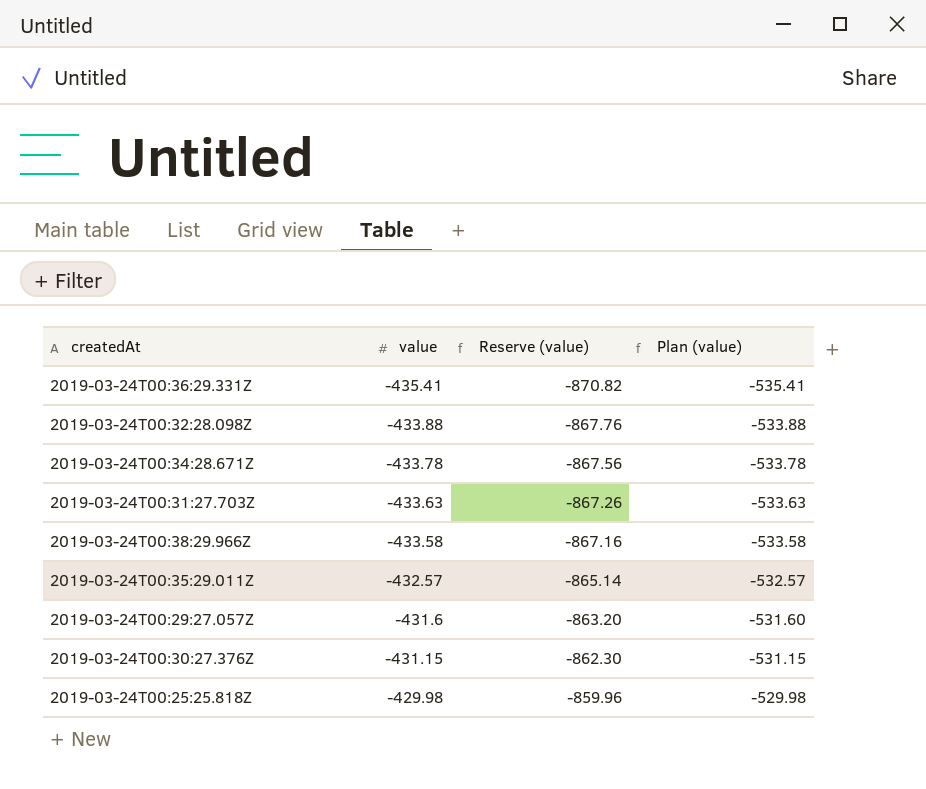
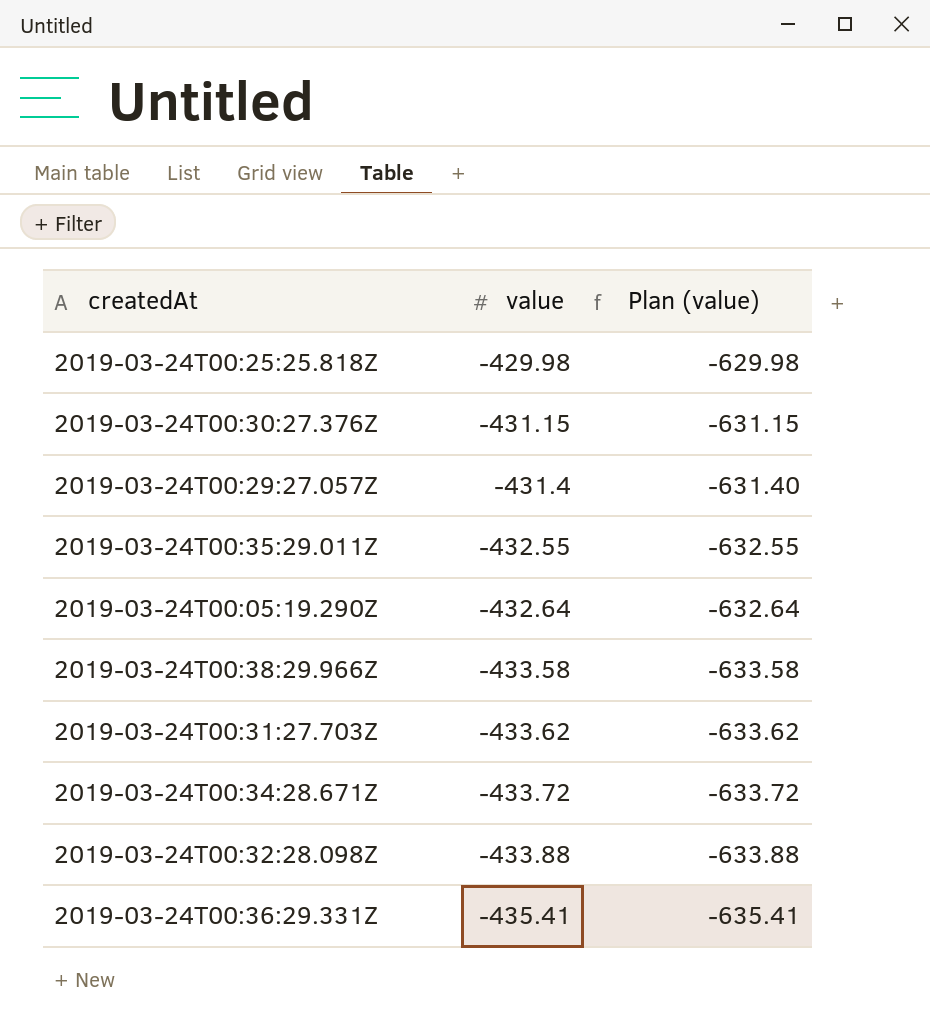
row order: value ascending -> value descending
column Reserve (value) | formula: [value] * 2 -> none
column Plan (value) | formula: [value] - 100 -> [value] - 200
2019-03-24T00:29:27.057Z | value: -431.6 -> -431.4
2019-03-24T00:35:29.011Z | value: -432.57 -> -432.55
row 2019-03-24T00:05:19.290Z: none -> -432.64 | -632.64
2019-03-24T00:31:27.703Z | value: -433.63 -> -433.62
2019-03-24T00:34:28.671Z | value: -433.78 -> -433.72

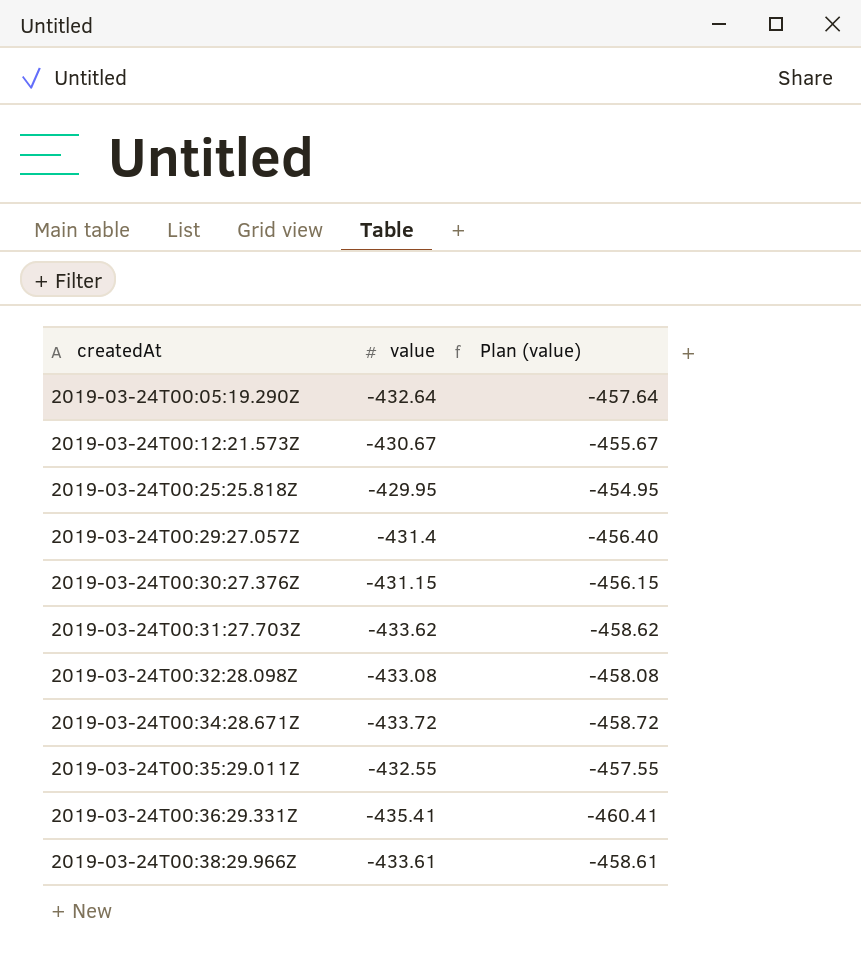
row order: value descending -> createdAt ascending
column Plan (value) | formula: [value] - 200 -> [value] - 25
row 2019-03-24T00:12:21.573Z: none -> -430.67 | -455.67
2019-03-24T00:25:25.818Z | value: -429.98 -> -429.95
2019-03-24T00:32:28.098Z | value: -433.88 -> -433.08
2019-03-24T00:38:29.966Z | value: -433.58 -> -433.61

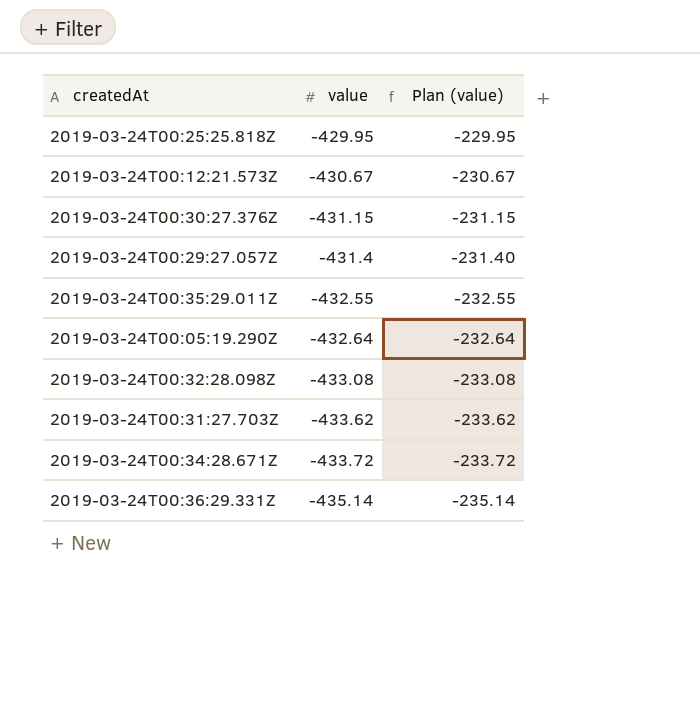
row order: createdAt ascending -> value descending
column Plan (value) | formula: [value] - 25 -> [value] + 200
row 2019-03-24T00:38:29.966Z: -433.61 | -458.61 -> none
2019-03-24T00:36:29.331Z | value: -435.41 -> -435.14

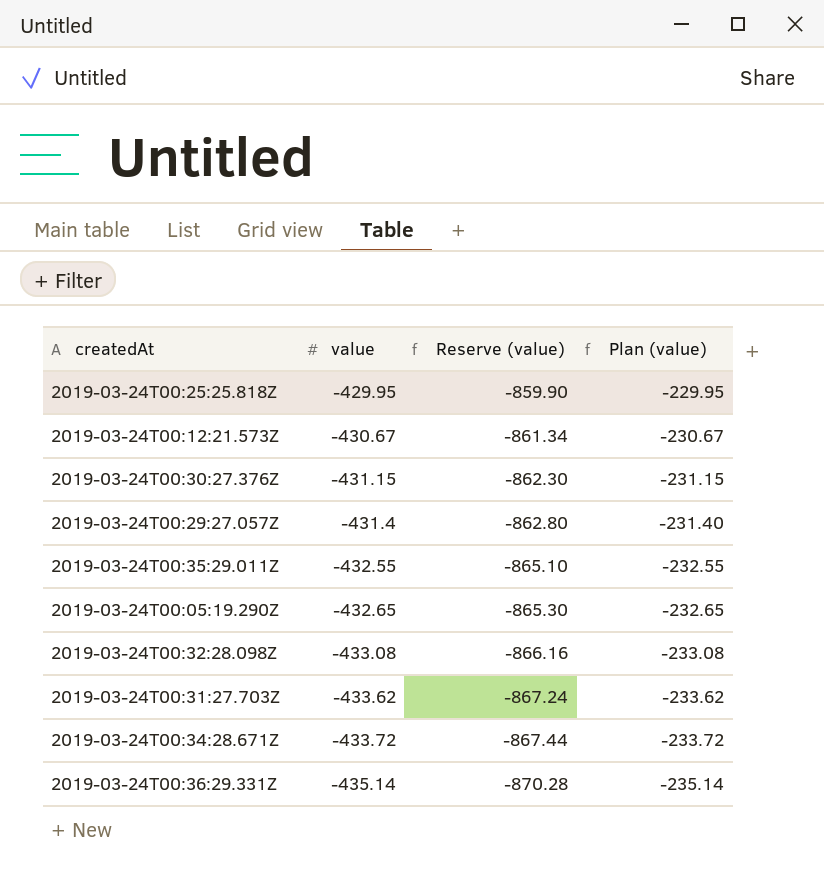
column Reserve (value) | formula: none -> [value] * 2
2019-03-24T00:05:19.290Z | value: -432.64 -> -432.65
2019-03-24T00:05:19.290Z | Plan (value): -232.64 -> -232.65

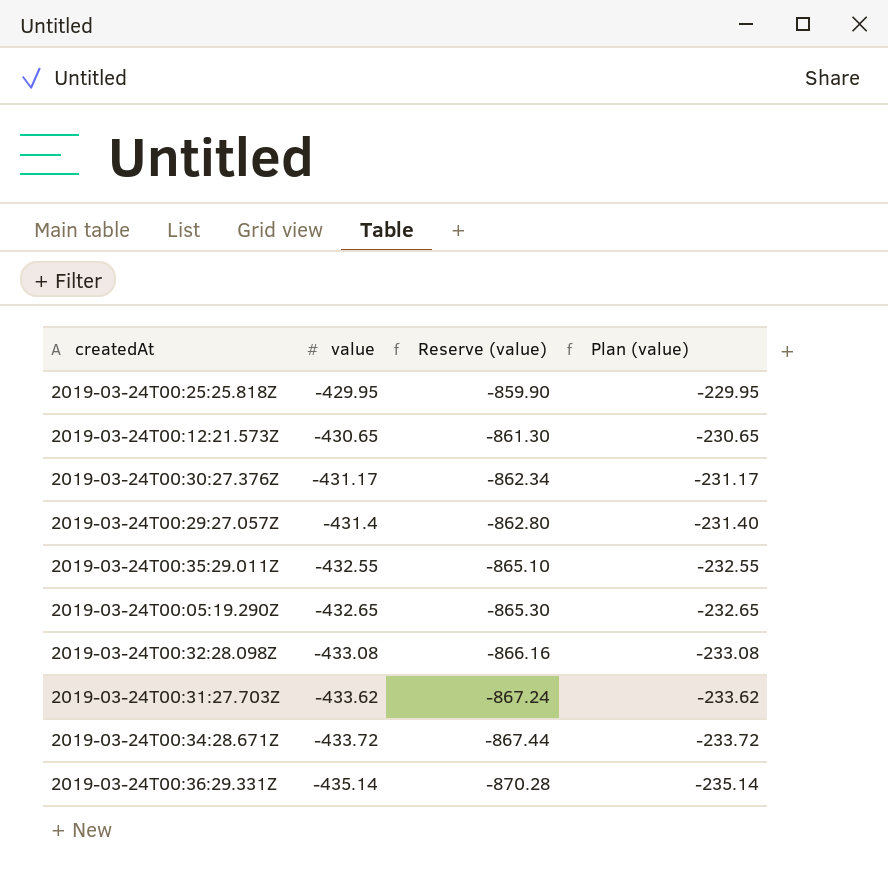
2019-03-24T00:12:21.573Z | value: -430.67 -> -430.65
2019-03-24T00:12:21.573Z | Reserve (value): -861.34 -> -861.30
2019-03-24T00:12:21.573Z | Plan (value): -230.67 -> -230.65
2019-03-24T00:30:27.376Z | value: -431.15 -> -431.17
2019-03-24T00:30:27.376Z | Reserve (value): -862.30 -> -862.34
2019-03-24T00:30:27.376Z | Plan (value): -231.15 -> -231.17

